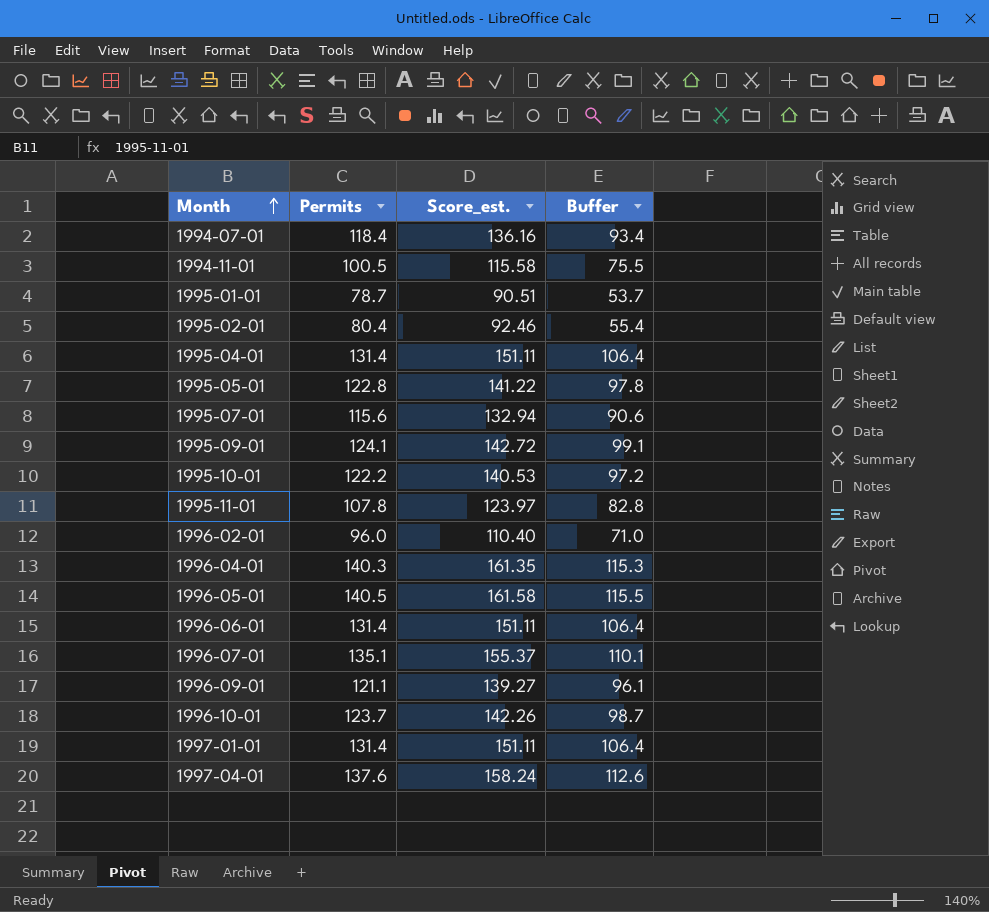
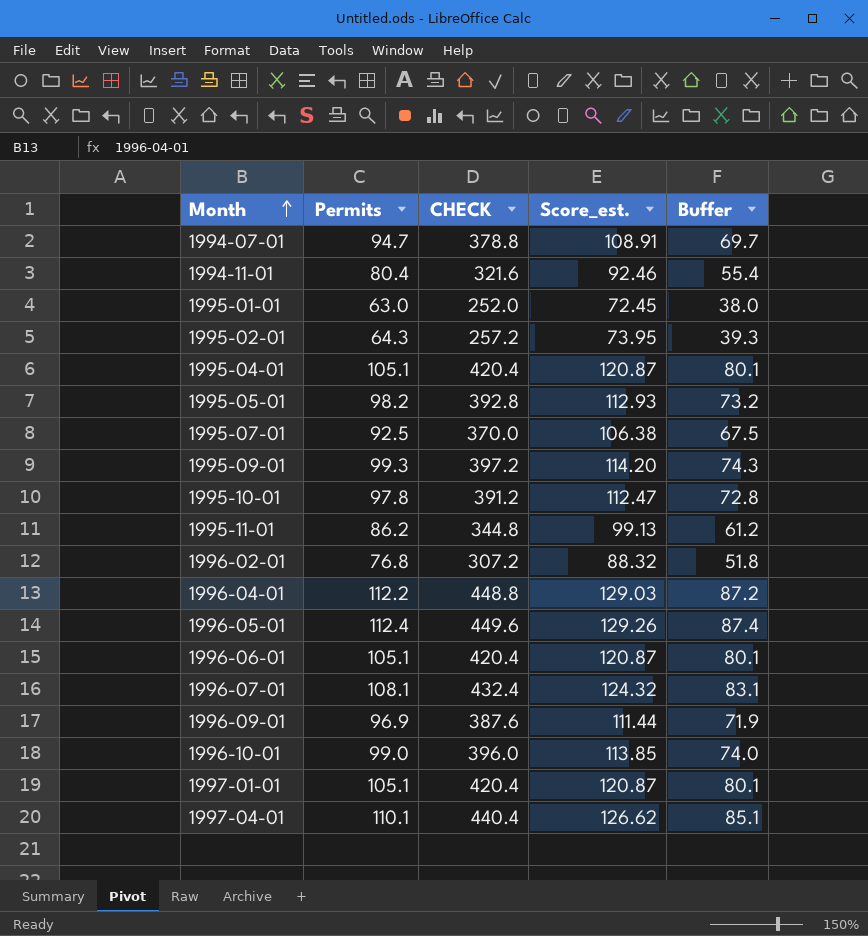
column CHECK | formula: none -> [Permits] * 4
1994-07-01 | Permits: 118.4 -> 94.7
1994-07-01 | Score_est.: 136.16 -> 108.91
1994-07-01 | Buffer: 93.4 -> 69.7
1994-11-01 | Permits: 100.5 -> 80.4
1994-11-01 | Score_est.: 115.58 -> 92.46
1994-11-01 | Buffer: 75.5 -> 55.4
1995-01-01 | Permits: 78.7 -> 63.0
1995-01-01 | Score_est.: 90.51 -> 72.45
1995-01-01 | Buffer: 53.7 -> 38.0
1995-02-01 | Permits: 80.4 -> 64.3
1995-02-01 | Score_est.: 92.46 -> 73.95
1995-02-01 | Buffer: 55.4 -> 39.3
1995-04-01 | Permits: 131.4 -> 105.1
1995-04-01 | Score_est.: 151.11 -> 120.87
1995-04-01 | Buffer: 106.4 -> 80.1
1995-05-01 | Permits: 122.8 -> 98.2
1995-05-01 | Score_est.: 141.22 -> 112.93
1995-05-01 | Buffer: 97.8 -> 73.2
1995-07-01 | Permits: 115.6 -> 92.5
1995-07-01 | Score_est.: 132.94 -> 106.38
1995-07-01 | Buffer: 90.6 -> 67.5
1995-09-01 | Permits: 124.1 -> 99.3
1995-09-01 | Score_est.: 142.72 -> 114.20
1995-09-01 | Buffer: 99.1 -> 74.3
1995-10-01 | Permits: 122.2 -> 97.8
1995-10-01 | Score_est.: 140.53 -> 112.47
1995-10-01 | Buffer: 97.2 -> 72.8
1995-11-01 | Permits: 107.8 -> 86.2
1995-11-01 | Score_est.: 123.97 -> 99.13
1995-11-01 | Buffer: 82.8 -> 61.2
1996-02-01 | Permits: 96.0 -> 76.8
1996-02-01 | Score_est.: 110.40 -> 88.32
1996-02-01 | Buffer: 71.0 -> 51.8
1996-04-01 | Permits: 140.3 -> 112.2
1996-04-01 | Score_est.: 161.35 -> 129.03
1996-04-01 | Buffer: 115.3 -> 87.2
1996-05-01 | Permits: 140.5 -> 112.4
1996-05-01 | Score_est.: 161.58 -> 129.26
1996-05-01 | Buffer: 115.5 -> 87.4
1996-06-01 | Permits: 131.4 -> 105.1
1996-06-01 | Score_est.: 151.11 -> 120.87
1996-06-01 | Buffer: 106.4 -> 80.1
1996-07-01 | Permits: 135.1 -> 108.1
1996-07-01 | Score_est.: 155.37 -> 124.32
1996-07-01 | Buffer: 110.1 -> 83.1
1996-09-01 | Permits: 121.1 -> 96.9
1996-09-01 | Score_est.: 139.27 -> 111.44
1996-09-01 | Buffer: 96.1 -> 71.9
1996-10-01 | Permits: 123.7 -> 99.0
1996-10-01 | Score_est.: 142.26 -> 113.85
1996-10-01 | Buffer: 98.7 -> 74.0
1997-01-01 | Permits: 131.4 -> 105.1
1997-01-01 | Score_est.: 151.11 -> 120.87
1997-01-01 | Buffer: 106.4 -> 80.1
1997-04-01 | Permits: 137.6 -> 110.1
1997-04-01 | Score_est.: 158.24 -> 126.62
1997-04-01 | Buffer: 112.6 -> 85.1

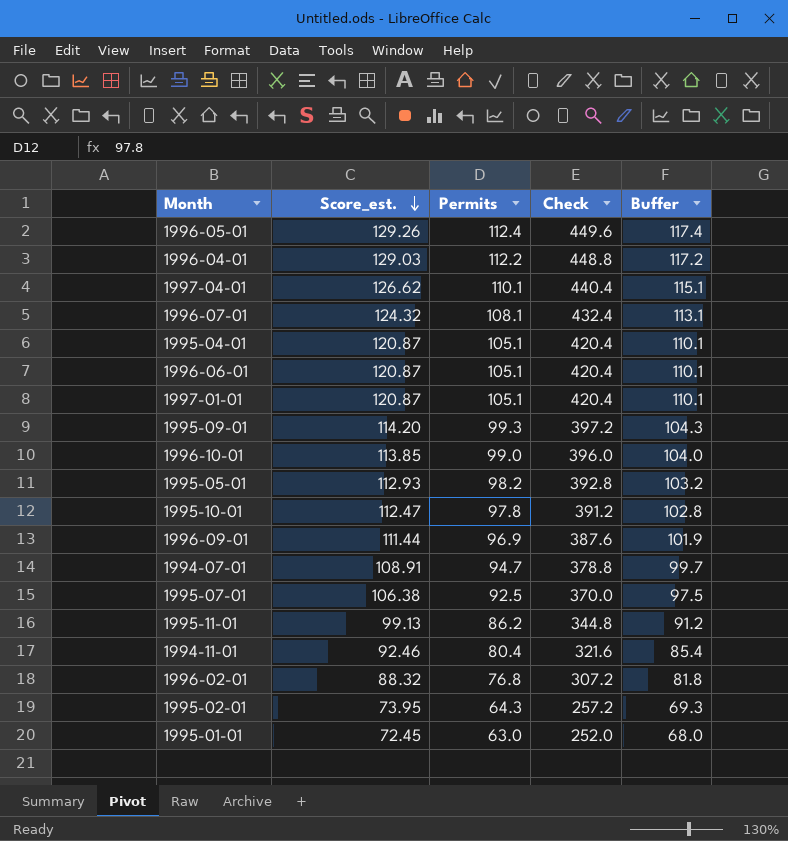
row order: Month ascending -> Score_est. descending
column Score_est. | position: 4 -> 2
column name: CHECK -> Check
column Buffer | formula: [Permits] - 25 -> [Permits] + 5

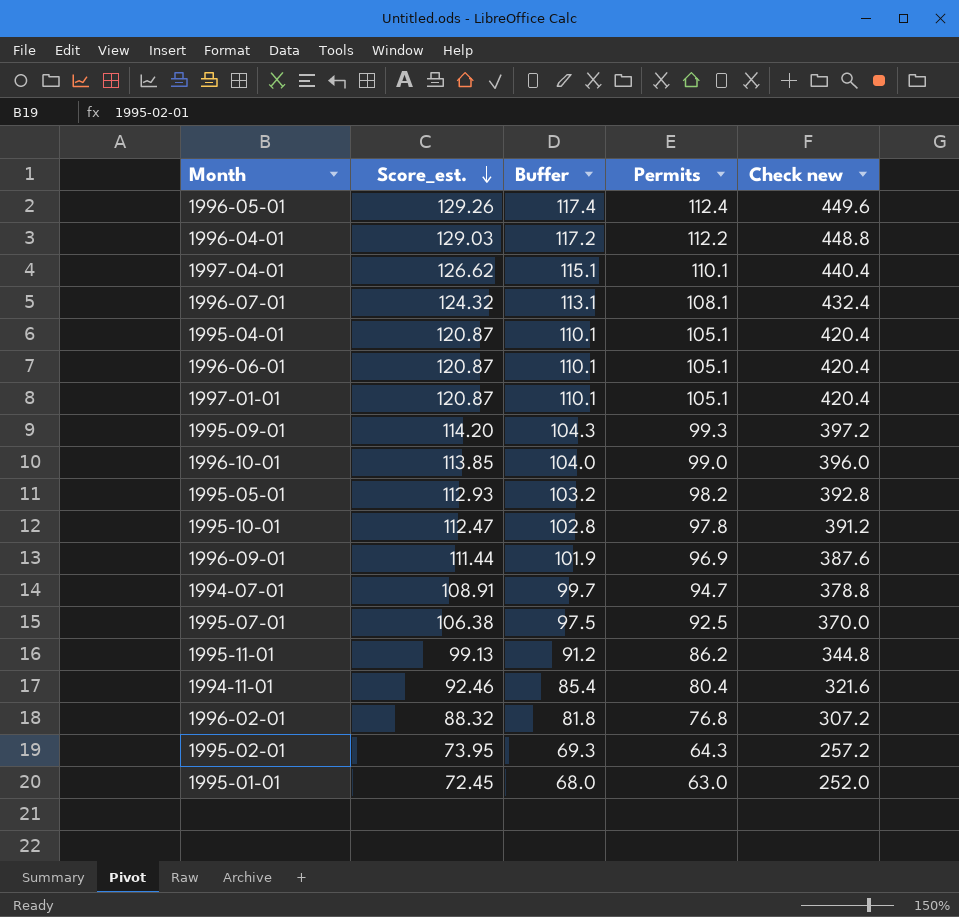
column Buffer | position: 5 -> 3
column name: Check -> Check new

